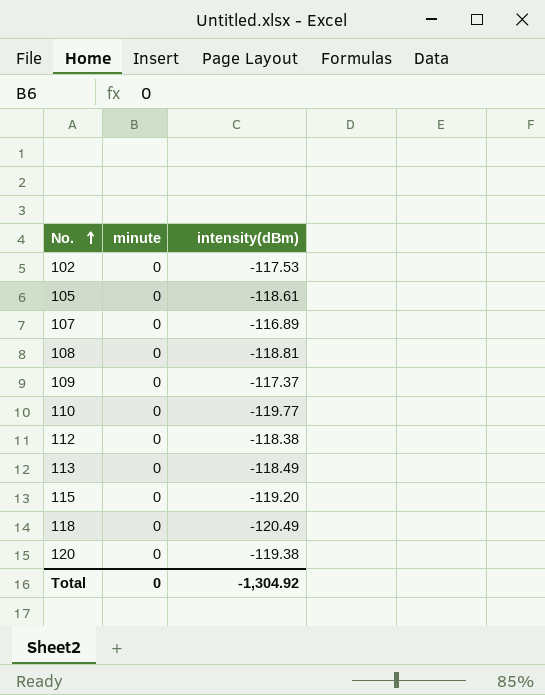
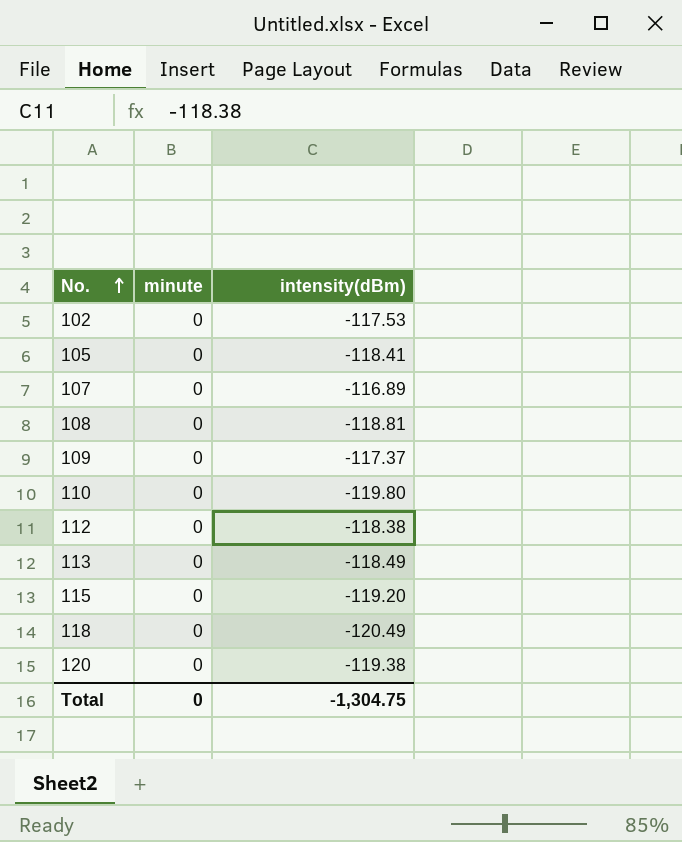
105 | intensity(dBm): -118.61 -> -118.41
110 | intensity(dBm): -119.77 -> -119.80
Total | intensity(dBm): -1,304.92 -> -1,304.75

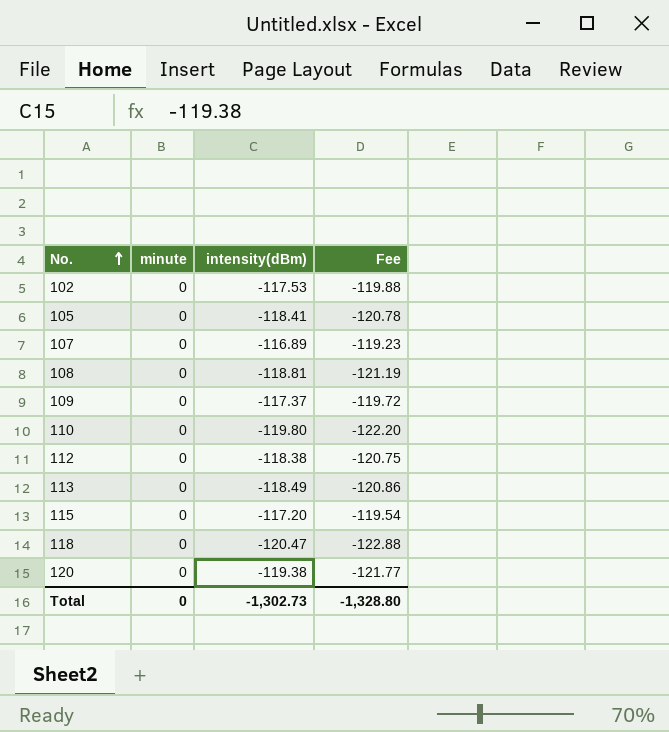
column Fee | formula: none -> [intensity(dBm)] * 1.02
115 | intensity(dBm): -119.20 -> -117.20
118 | intensity(dBm): -120.49 -> -120.47
Total | intensity(dBm): -1,304.75 -> -1,302.73

